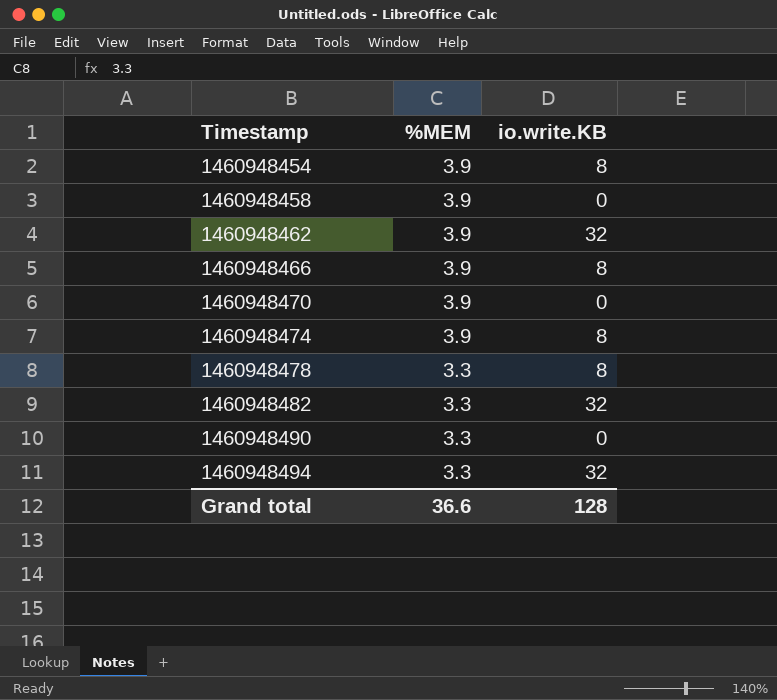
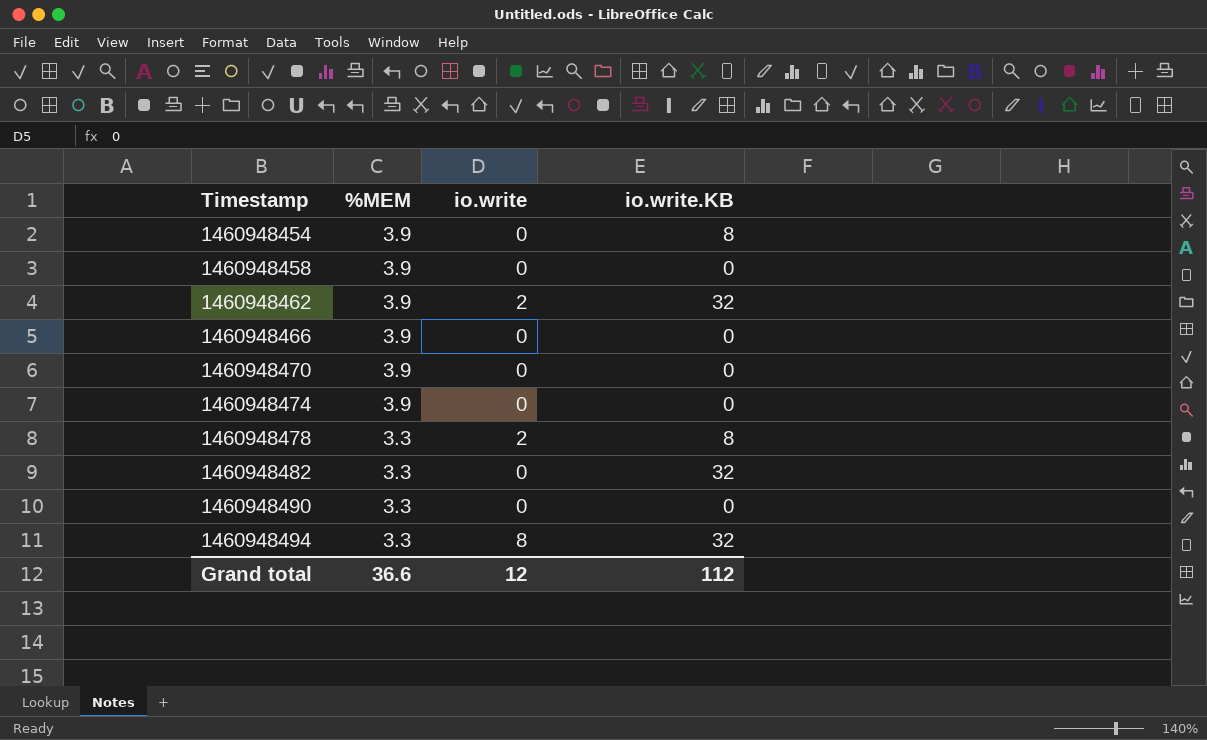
column io.write | position: none -> 3
1460948466 | io.write.KB: 8 -> 0
1460948474 | io.write.KB: 8 -> 0
Grand total | io.write.KB: 128 -> 112

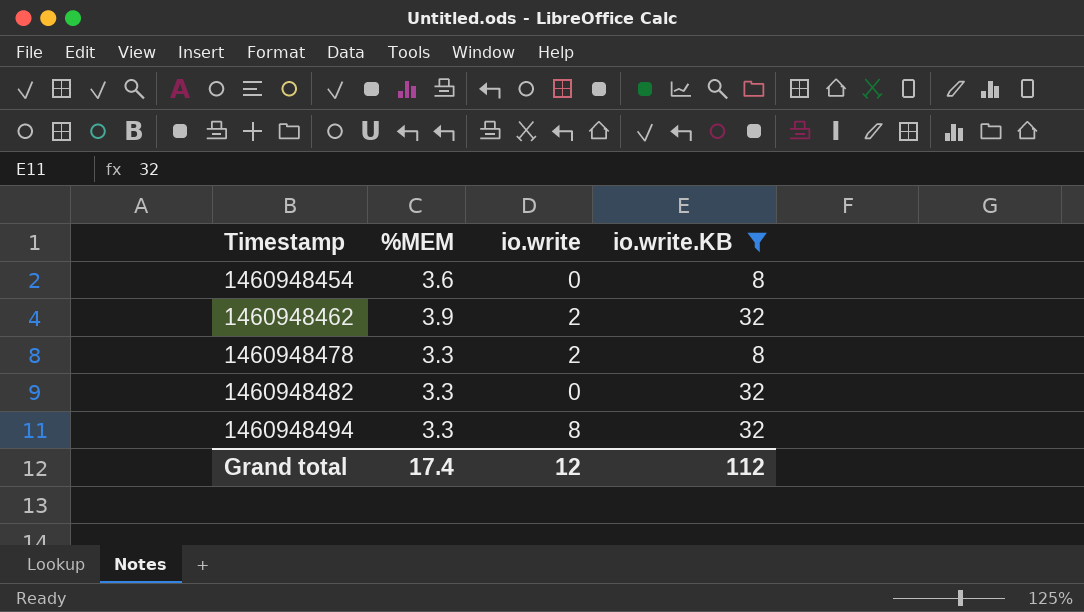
filter: none -> io.write.KB != 0
1460948454 | %MEM: 3.9 -> 3.6
Grand total | %MEM: 36.6 -> 17.4

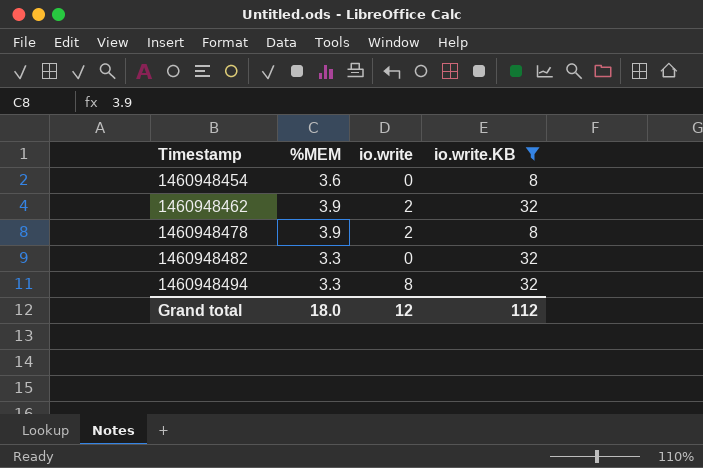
1460948478 | %MEM: 3.3 -> 3.9
Grand total | %MEM: 17.4 -> 18.0

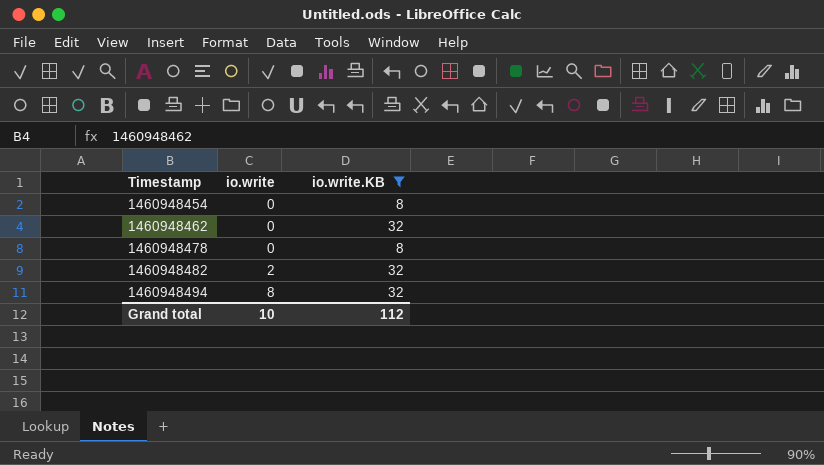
column %MEM | position: 2 -> none
1460948462 | io.write: 2 -> 0
1460948478 | io.write: 2 -> 0
1460948482 | io.write: 0 -> 2
Grand total | io.write: 12 -> 10

